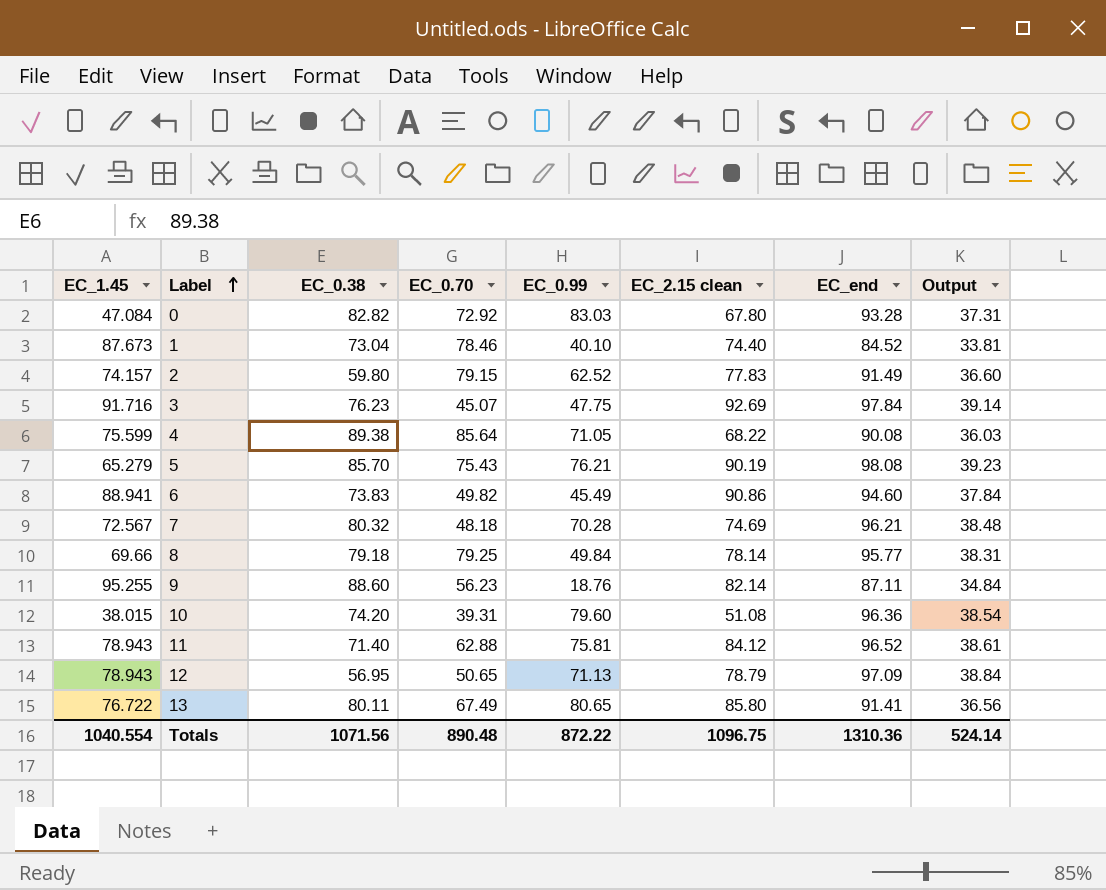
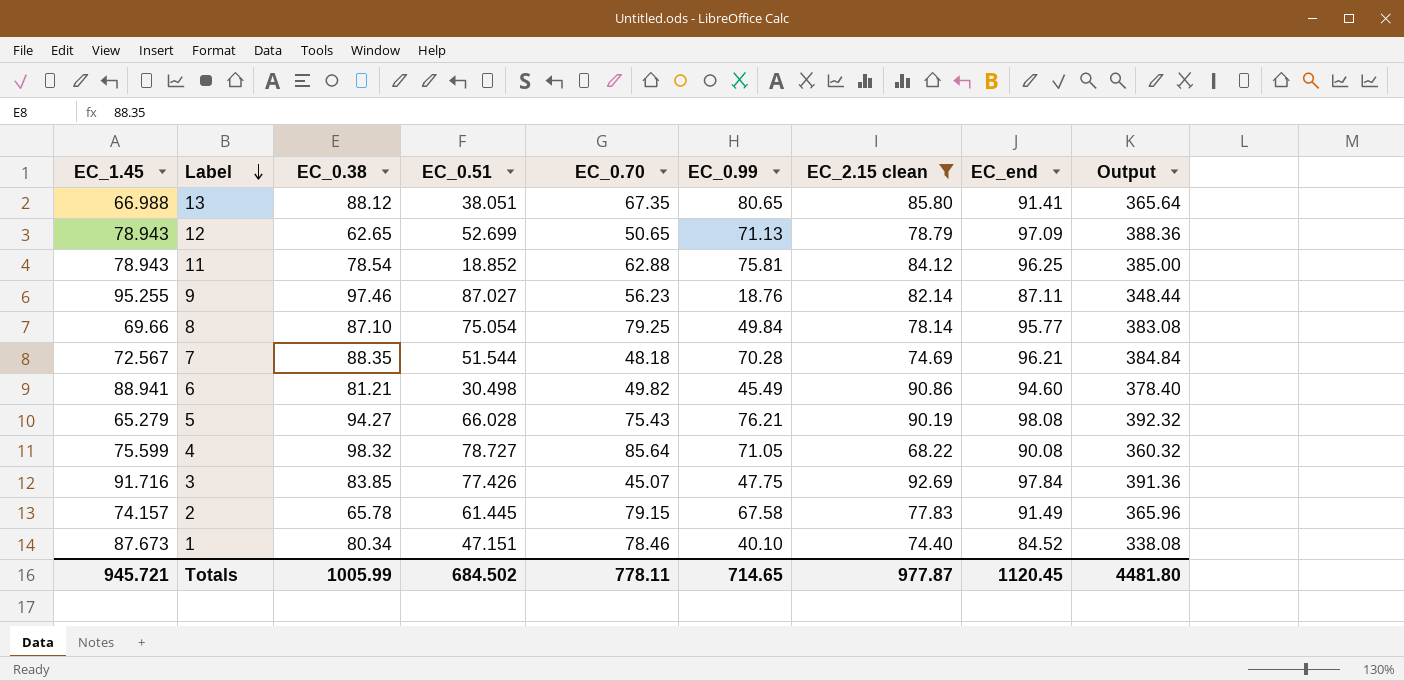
filter: none -> EC_2.15 clean >= 68.22
row order: Label ascending -> Label descending
column EC_0.51 | position: none -> 4
column Output | formula: [EC_end] * 0.4 -> [EC_end] * 4
13 | EC_1.45: 76.722 -> 66.988
13 | EC_0.38: 80.11 -> 88.12
13 | EC_0.70: 67.49 -> 67.35
12 | EC_0.38: 56.95 -> 62.65
11 | EC_0.38: 71.40 -> 78.54
11 | EC_end: 96.52 -> 96.25
9 | EC_0.38: 88.60 -> 97.46
8 | EC_0.38: 79.18 -> 87.10
7 | EC_0.38: 80.32 -> 88.35
6 | EC_0.38: 73.83 -> 81.21
5 | EC_0.38: 85.70 -> 94.27
4 | EC_0.38: 89.38 -> 98.32
3 | EC_0.38: 76.23 -> 83.85
2 | EC_0.38: 59.80 -> 65.78
2 | EC_0.99: 62.52 -> 67.58
1 | EC_0.38: 73.04 -> 80.34
Totals | EC_1.45: 1040.554 -> 945.721
Totals | EC_0.38: 1071.56 -> 1005.99
Totals | EC_0.70: 890.48 -> 778.11
Totals | EC_0.99: 872.22 -> 714.65
Totals | EC_2.15 clean: 1096.75 -> 977.87
Totals | EC_end: 1310.36 -> 1120.45
Totals | Output: 524.14 -> 4481.80

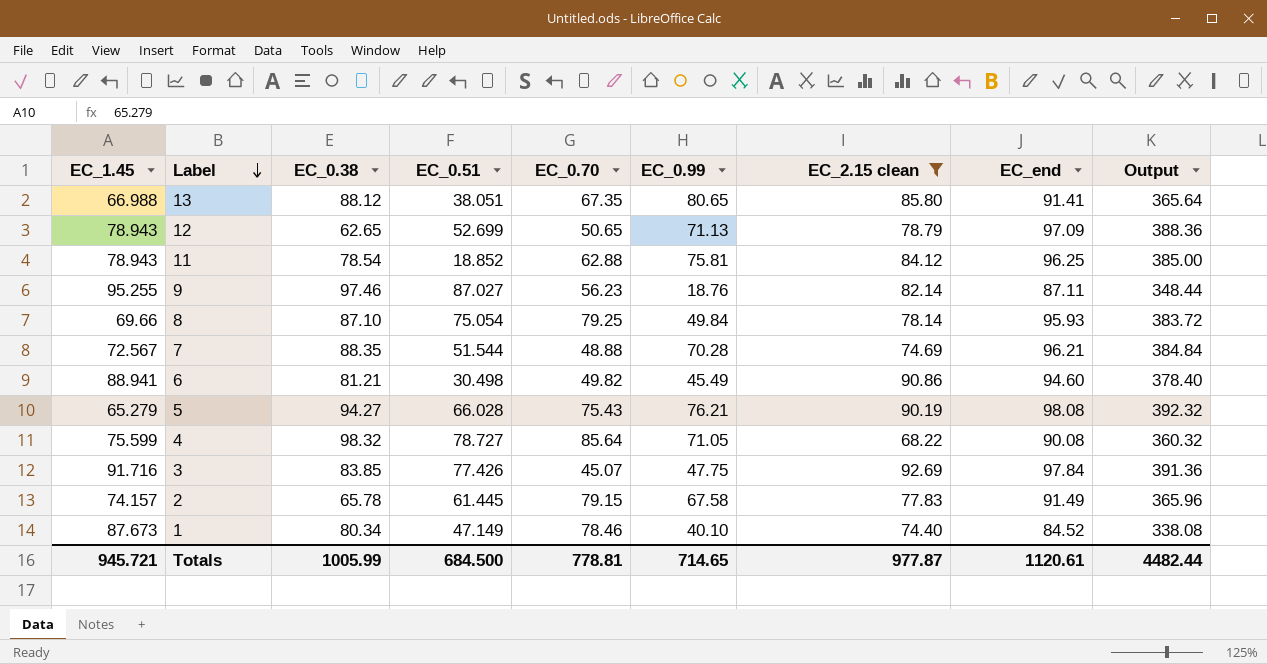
8 | EC_end: 95.77 -> 95.93
8 | Output: 383.08 -> 383.72
7 | EC_0.70: 48.18 -> 48.88
1 | EC_0.51: 47.151 -> 47.149
Totals | EC_0.51: 684.502 -> 684.500
Totals | EC_0.70: 778.11 -> 778.81
Totals | EC_end: 1120.45 -> 1120.61
Totals | Output: 4481.80 -> 4482.44

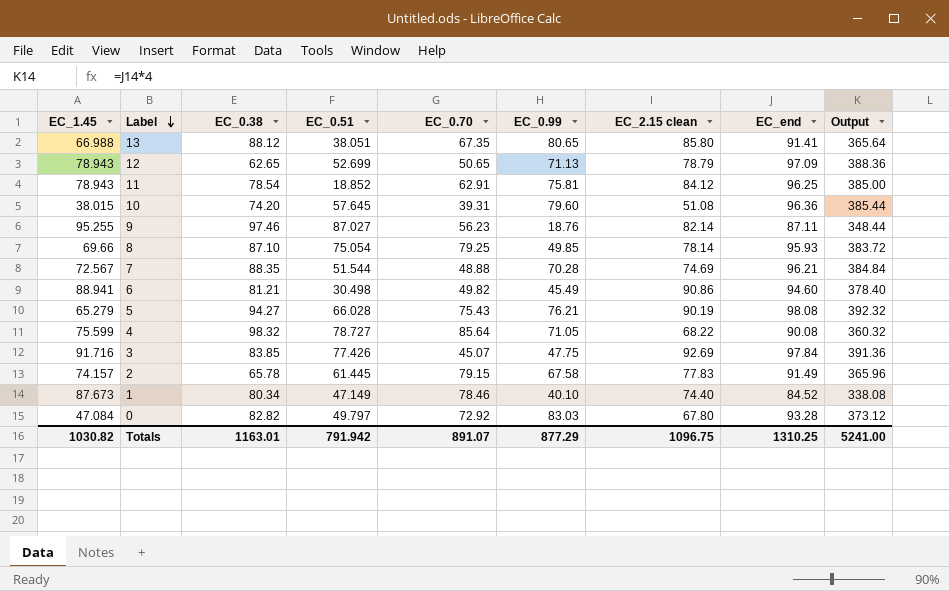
filter: EC_2.15 clean >= 68.22 -> none
11 | EC_0.70: 62.88 -> 62.91
8 | EC_0.99: 49.84 -> 49.85
Totals | EC_1.45: 945.721 -> 1030.82
Totals | EC_0.38: 1005.99 -> 1163.01
Totals | EC_0.51: 684.500 -> 791.942
Totals | EC_0.70: 778.81 -> 891.07
Totals | EC_0.99: 714.65 -> 877.29
Totals | EC_2.15 clean: 977.87 -> 1096.75
Totals | EC_end: 1120.61 -> 1310.25
Totals | Output: 4482.44 -> 5241.00

